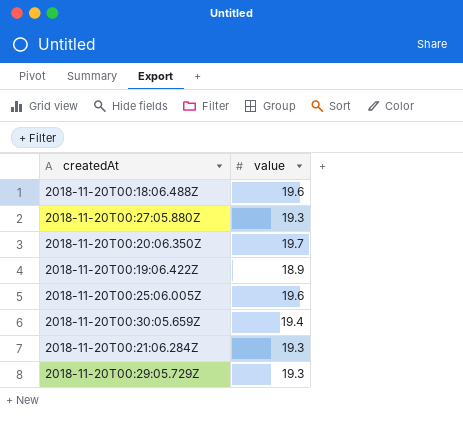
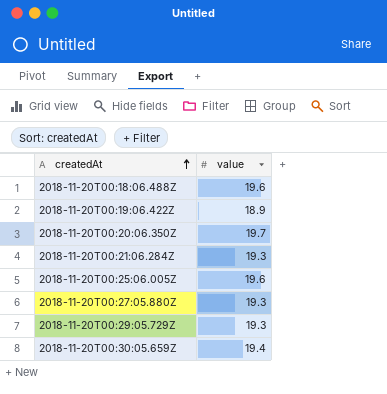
row order: none -> createdAt ascending

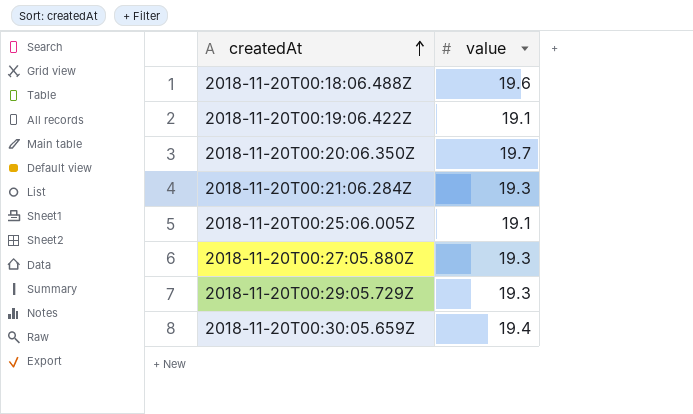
2018-11-20T00:19:06.422Z | value: 18.9 -> 19.1
2018-11-20T00:25:06.005Z | value: 19.6 -> 19.1

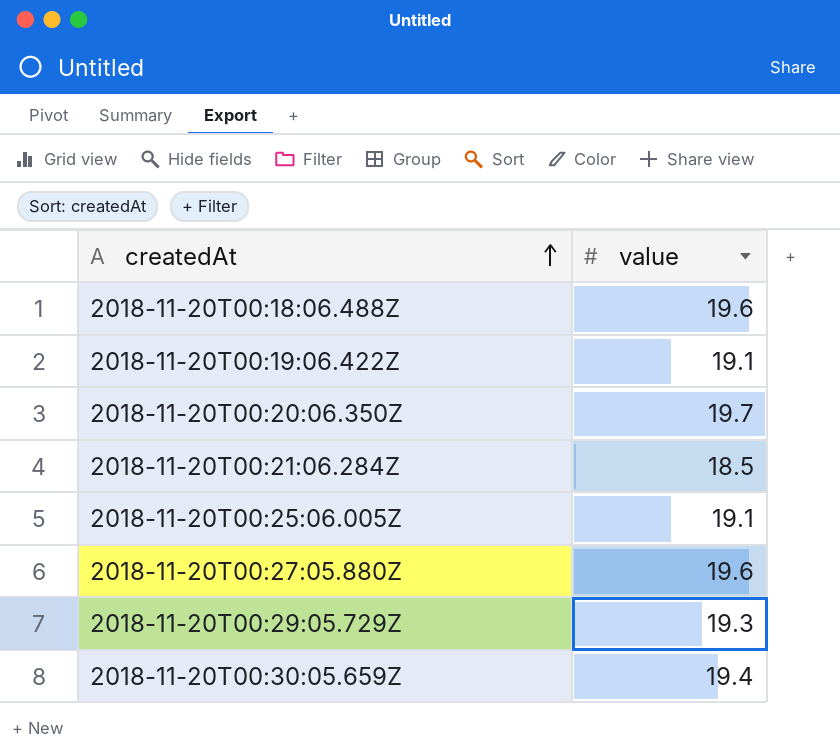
2018-11-20T00:21:06.284Z | value: 19.3 -> 18.5
2018-11-20T00:27:05.880Z | value: 19.3 -> 19.6

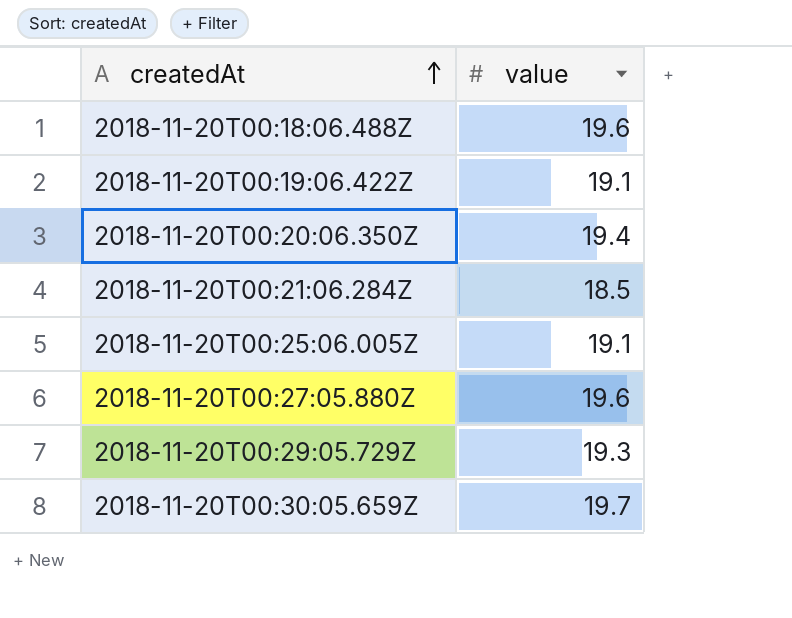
2018-11-20T00:20:06.350Z | value: 19.7 -> 19.4
2018-11-20T00:30:05.659Z | value: 19.4 -> 19.7

